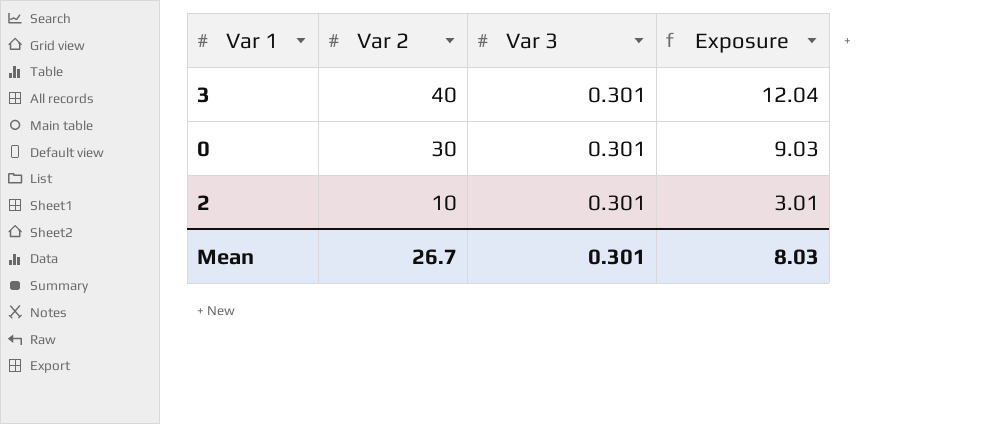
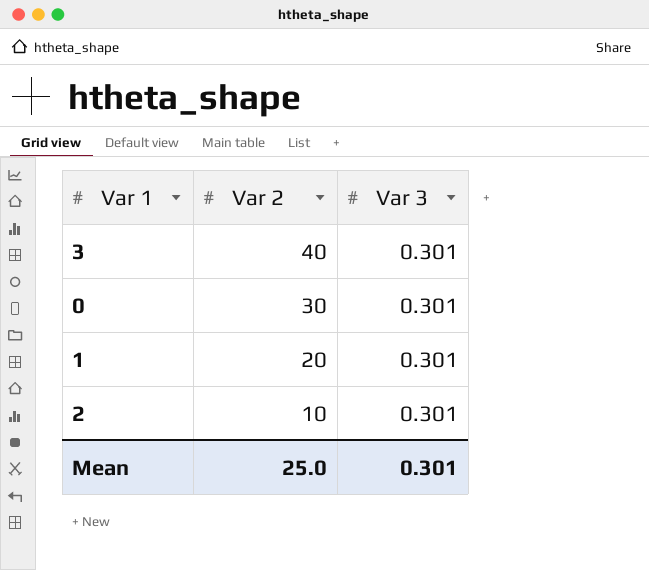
column Exposure | formula: [Var 2] * [Var 3] -> none
row 1: none -> 20 | 0.301
Mean | Var 2: 26.7 -> 25.0

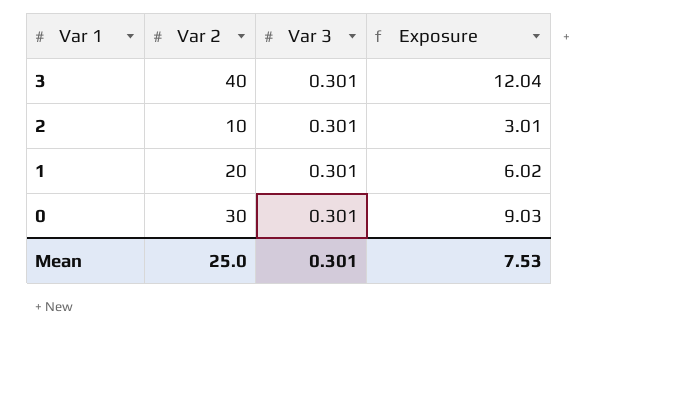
row order: Var 2 descending -> Var 1 descending
column Exposure | formula: none -> [Var 2] * [Var 3]

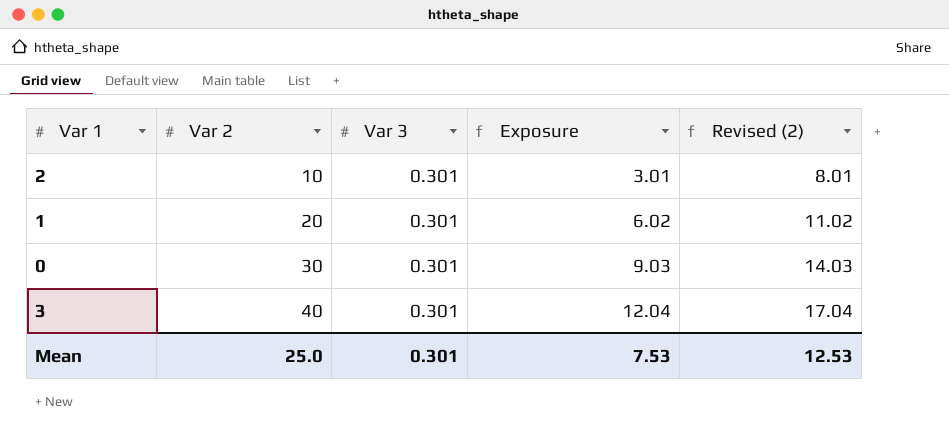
row order: Var 1 descending -> Var 2 ascending
column Revised (2) | formula: none -> [Exposure] + 5

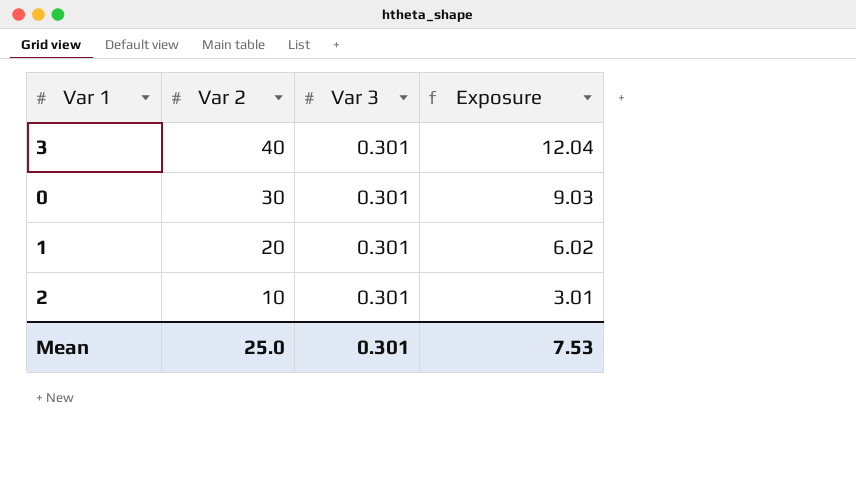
row order: Var 2 ascending -> Var 2 descending
column Revised (2) | formula: [Exposure] + 5 -> none

